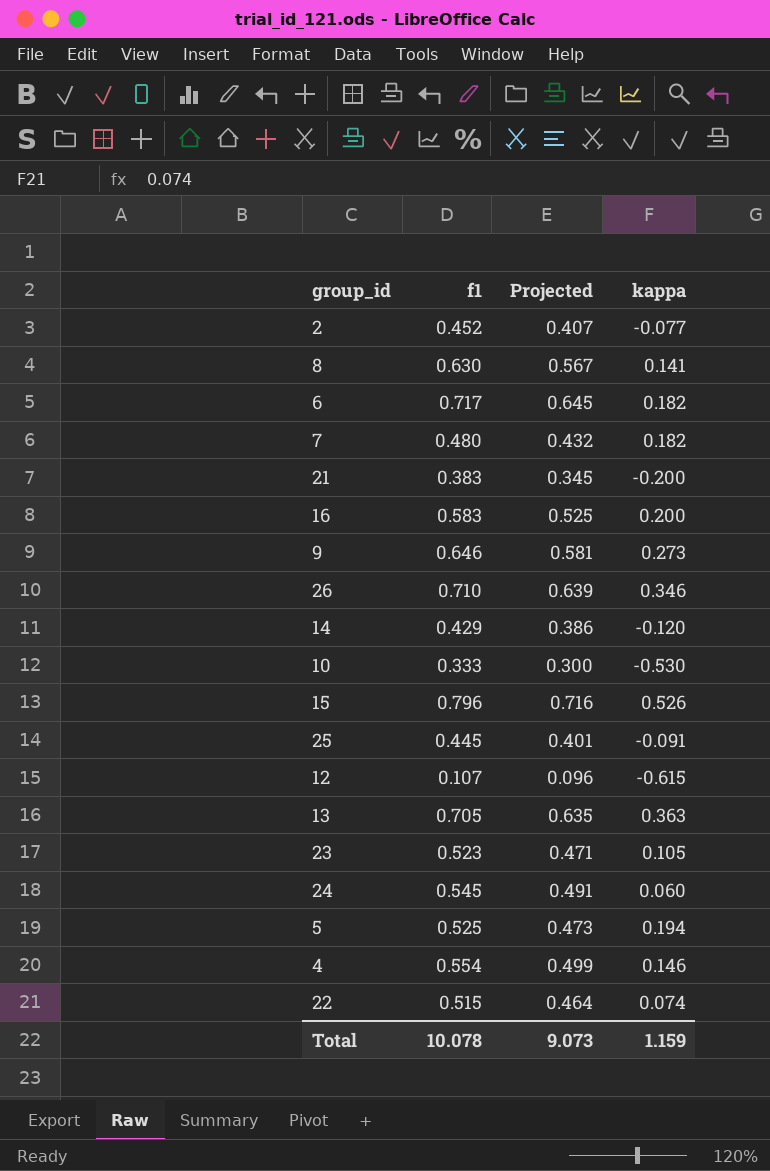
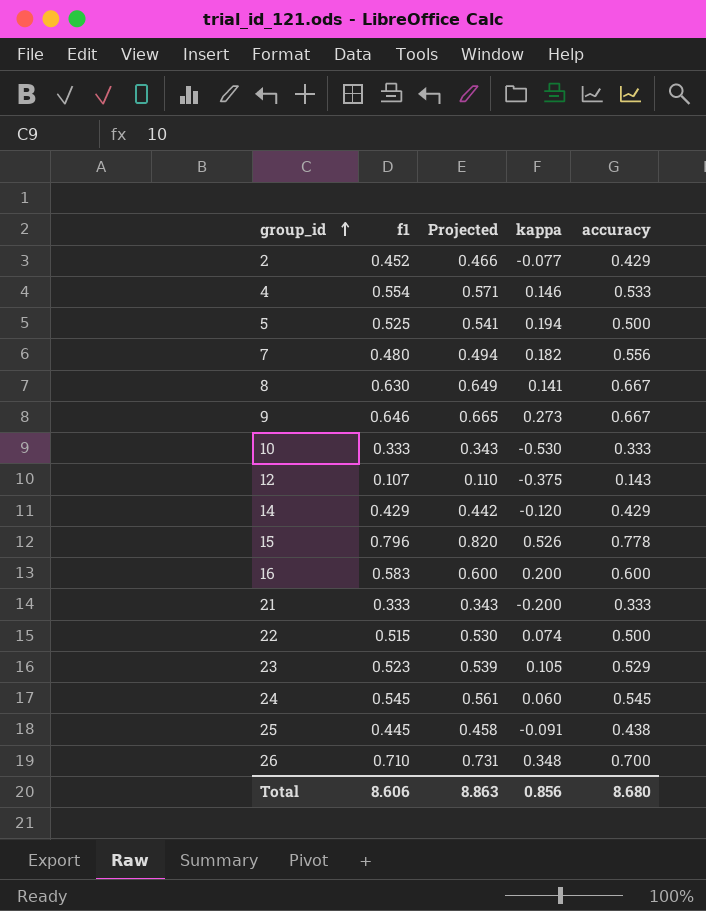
row order: none -> group_id ascending
column Projected | formula: [f1] * 0.9 -> [f1] * 1.03
column accuracy | position: none -> 5
row 6: 0.717 | 0.645 | 0.182 -> none
row 13: 0.705 | 0.635 | 0.363 -> none
12 | kappa: -0.615 -> -0.375
21 | f1: 0.383 -> 0.333
26 | kappa: 0.346 -> 0.348
Total | f1: 10.078 -> 8.606
Total | Projected: 9.073 -> 8.863
Total | kappa: 1.159 -> 0.856

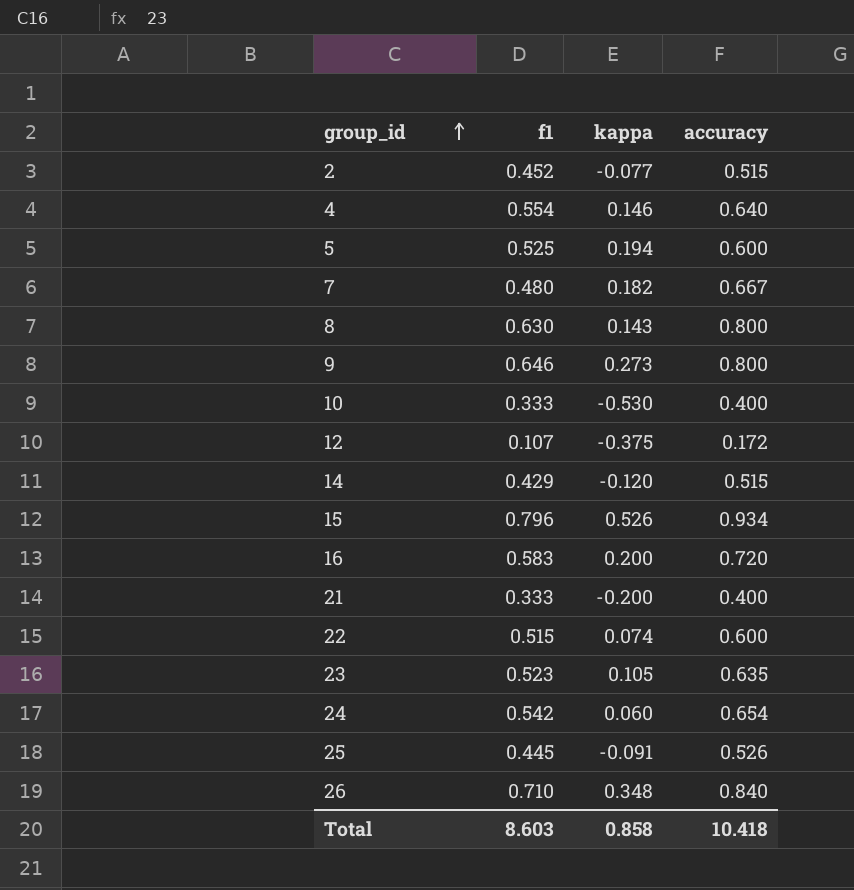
column Projected | formula: [f1] * 1.03 -> none
2 | accuracy: 0.429 -> 0.515
4 | accuracy: 0.533 -> 0.640
5 | accuracy: 0.500 -> 0.600
7 | accuracy: 0.556 -> 0.667
8 | kappa: 0.141 -> 0.143
8 | accuracy: 0.667 -> 0.800
9 | accuracy: 0.667 -> 0.800
10 | accuracy: 0.333 -> 0.400
12 | accuracy: 0.143 -> 0.172
14 | accuracy: 0.429 -> 0.515
15 | accuracy: 0.778 -> 0.934
16 | accuracy: 0.600 -> 0.720
21 | accuracy: 0.333 -> 0.400
22 | accuracy: 0.500 -> 0.600
23 | accuracy: 0.529 -> 0.635
24 | f1: 0.545 -> 0.542
24 | accuracy: 0.545 -> 0.654
25 | accuracy: 0.438 -> 0.526
26 | accuracy: 0.700 -> 0.840
Total | f1: 8.606 -> 8.603
Total | kappa: 0.856 -> 0.858
Total | accuracy: 8.680 -> 10.418

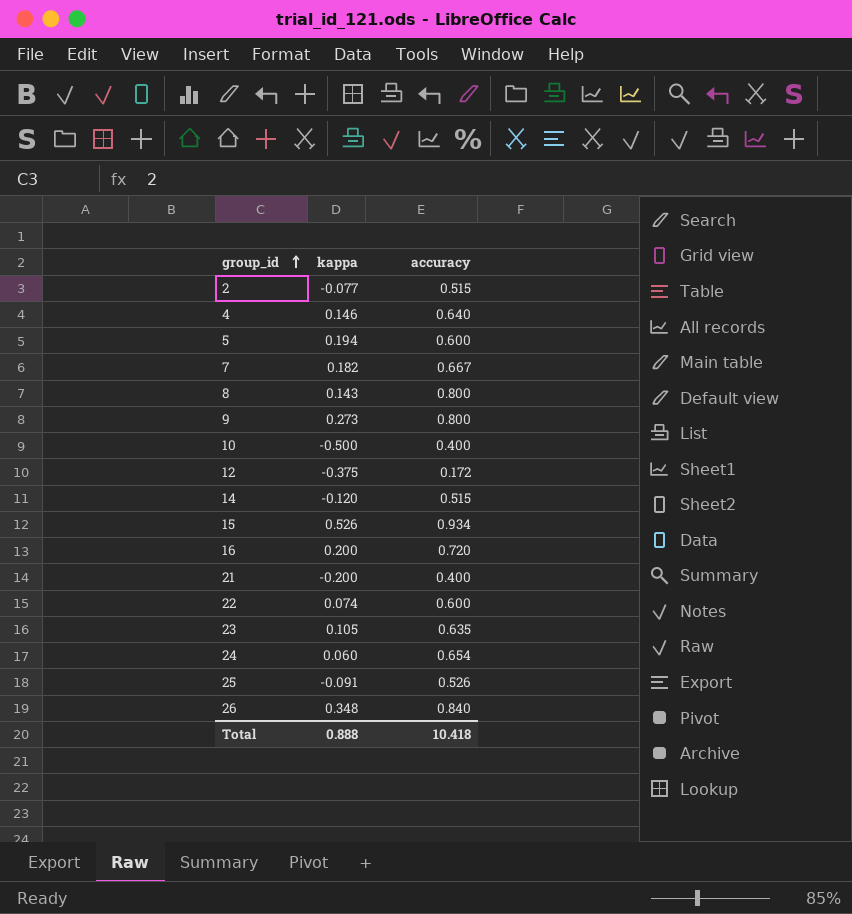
column f1 | position: 2 -> none
10 | kappa: -0.530 -> -0.500
Total | kappa: 0.858 -> 0.888

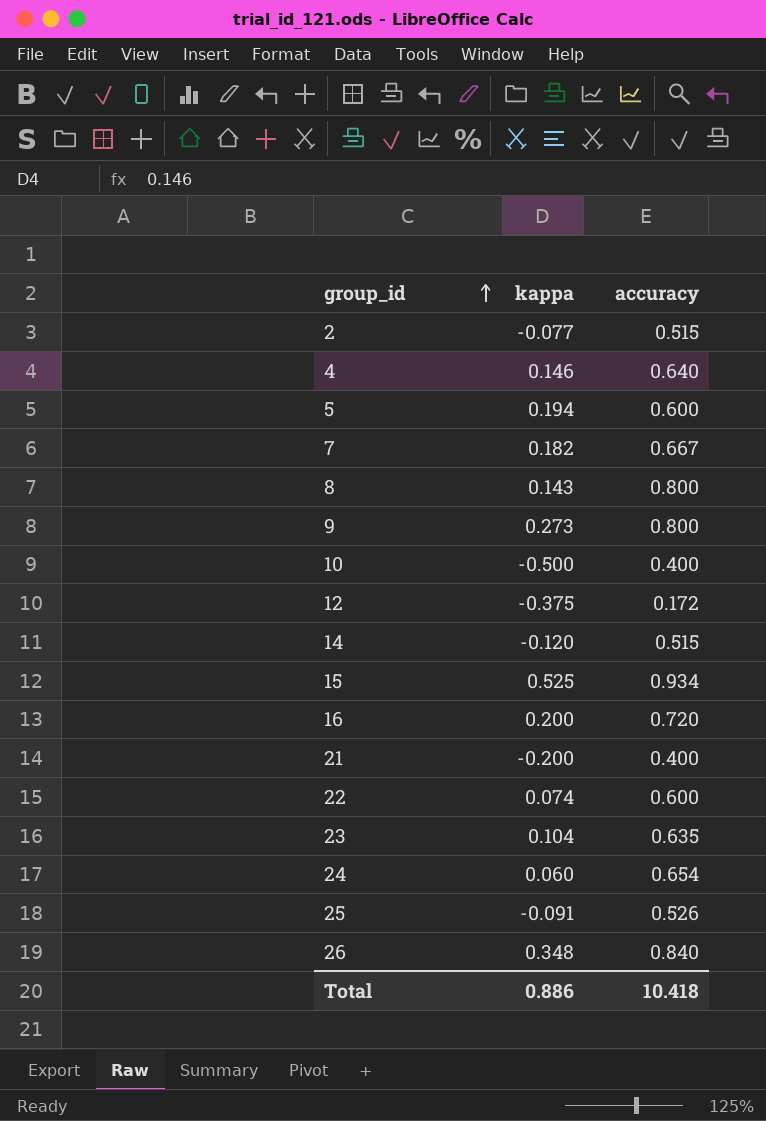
15 | kappa: 0.526 -> 0.525
23 | kappa: 0.105 -> 0.104
Total | kappa: 0.888 -> 0.886

